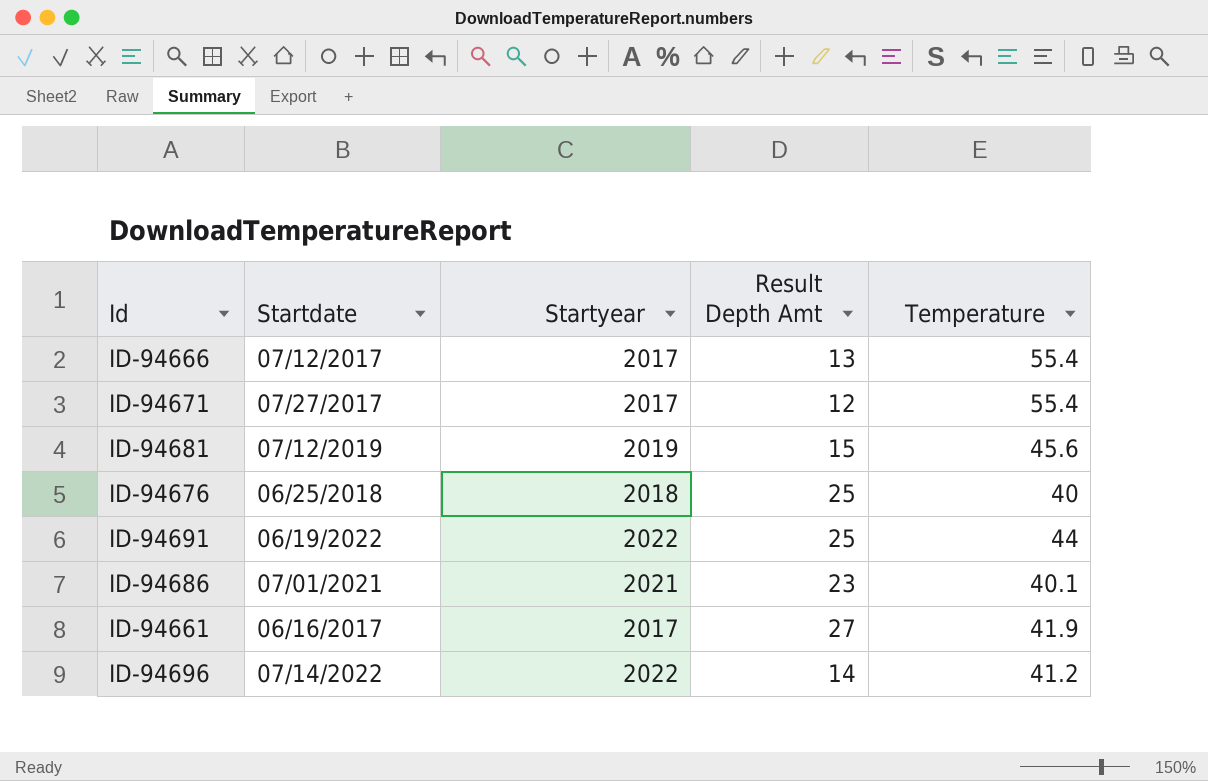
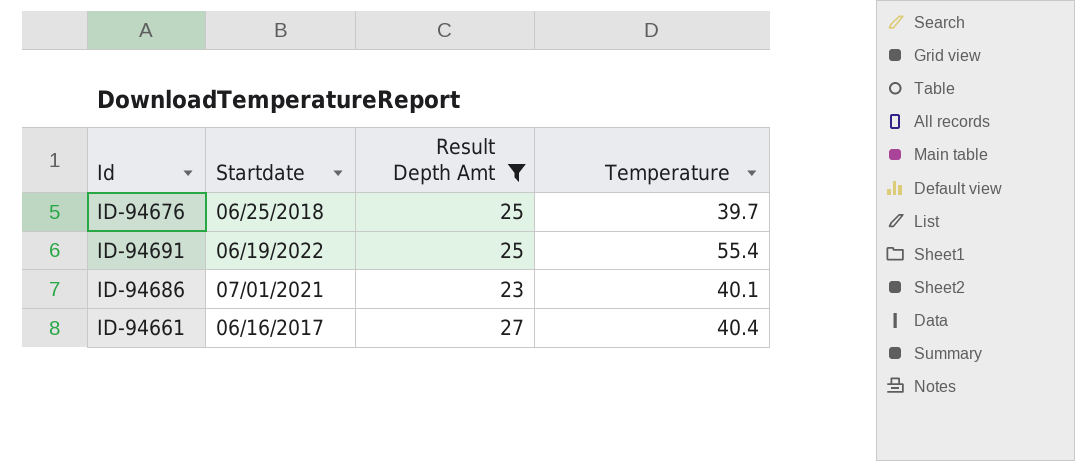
filter: none -> Result Depth Amt >= 23
column Startyear | position: 3 -> none
ID-94676 | Temperature: 40 -> 39.7
ID-94691 | Temperature: 44 -> 55.4
ID-94661 | Temperature: 41.9 -> 40.4

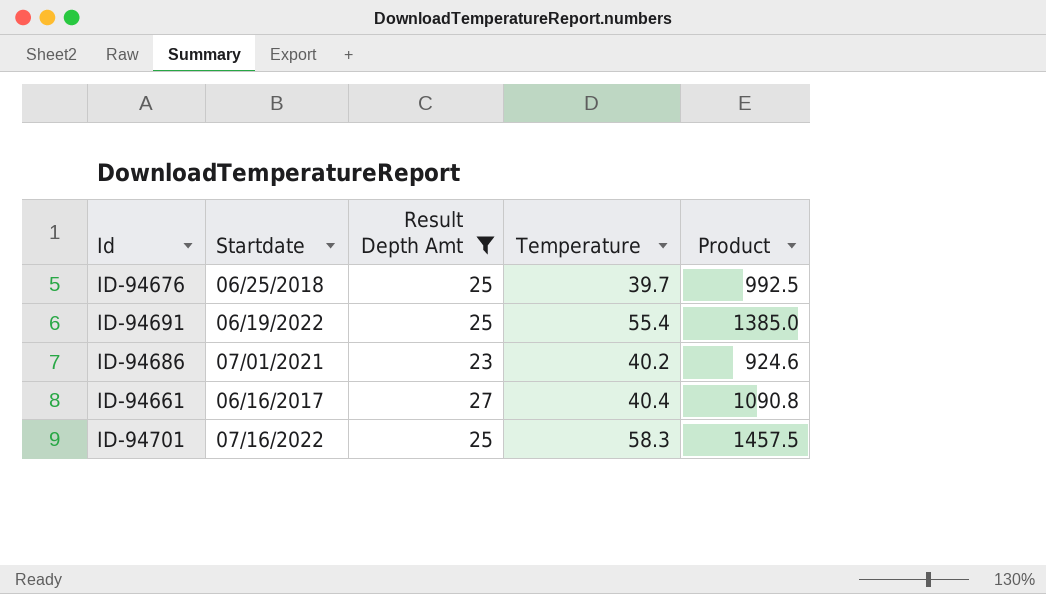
column Product | formula: none -> [Result Depth Amt] * [Temperature]
ID-94686 | Temperature: 40.1 -> 40.2
row ID-94701: none -> 07/16/2022 | 25 | 58.3 | 1457.5

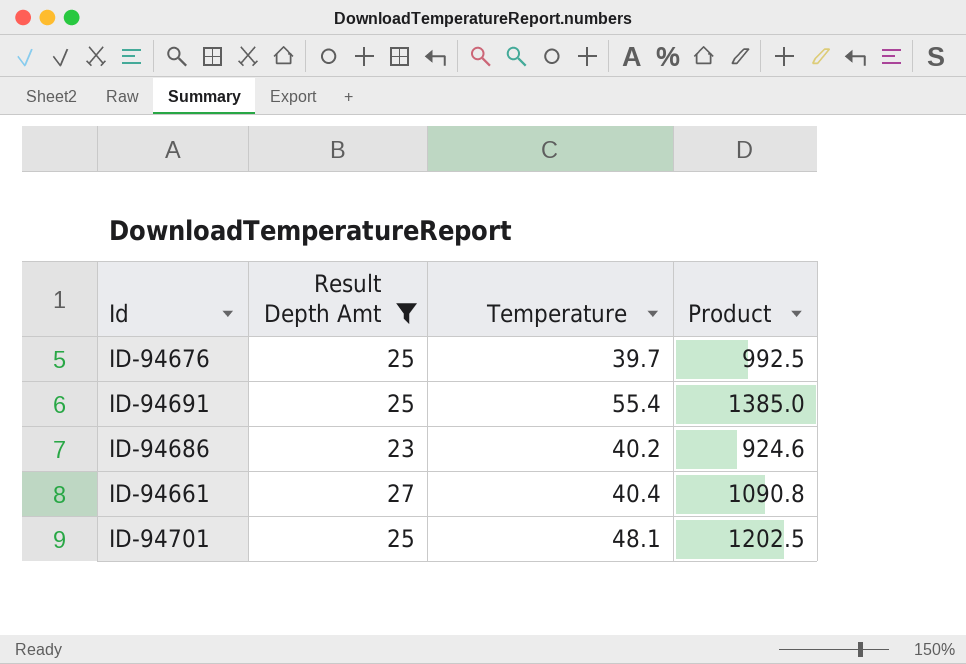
column Startdate | position: 2 -> none
ID-94701 | Temperature: 58.3 -> 48.1
ID-94701 | Product: 1457.5 -> 1202.5

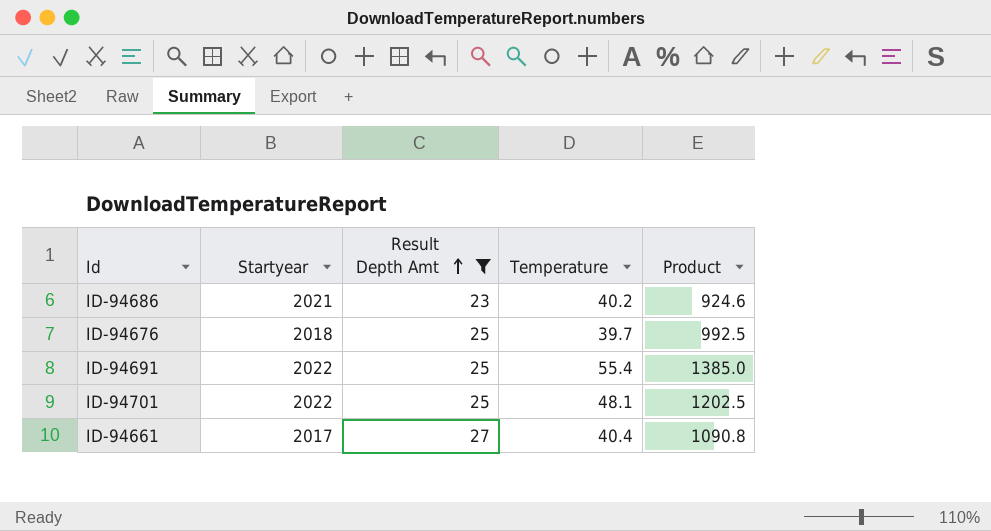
row order: none -> Result Depth Amt ascending
column Startyear | position: none -> 2

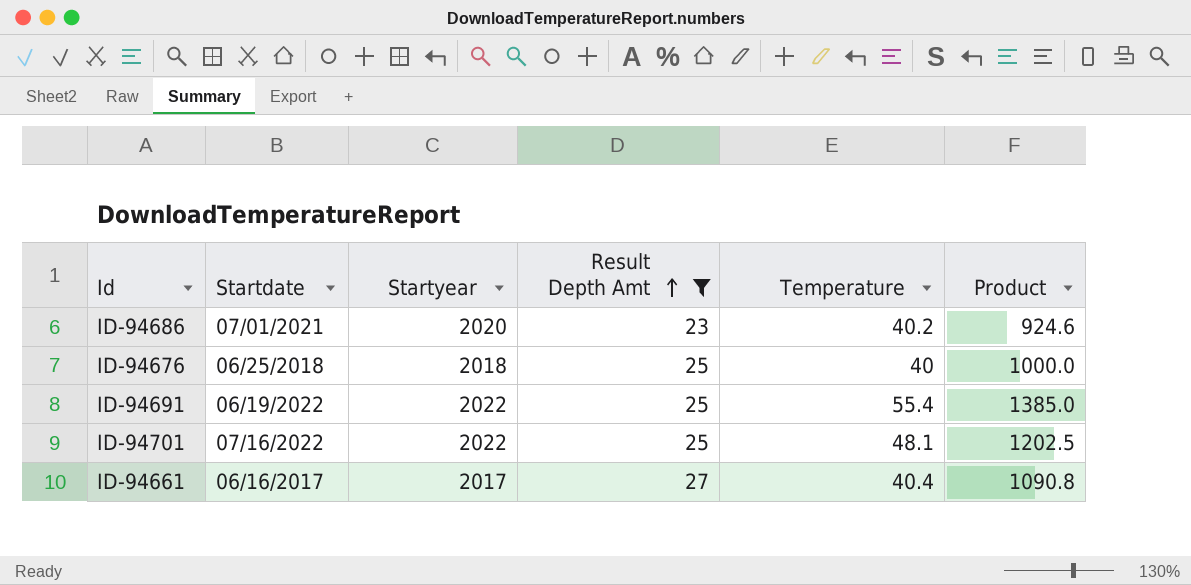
column Startdate | position: none -> 2
ID-94686 | Startyear: 2021 -> 2020
ID-94676 | Temperature: 39.7 -> 40
ID-94676 | Product: 992.5 -> 1000.0

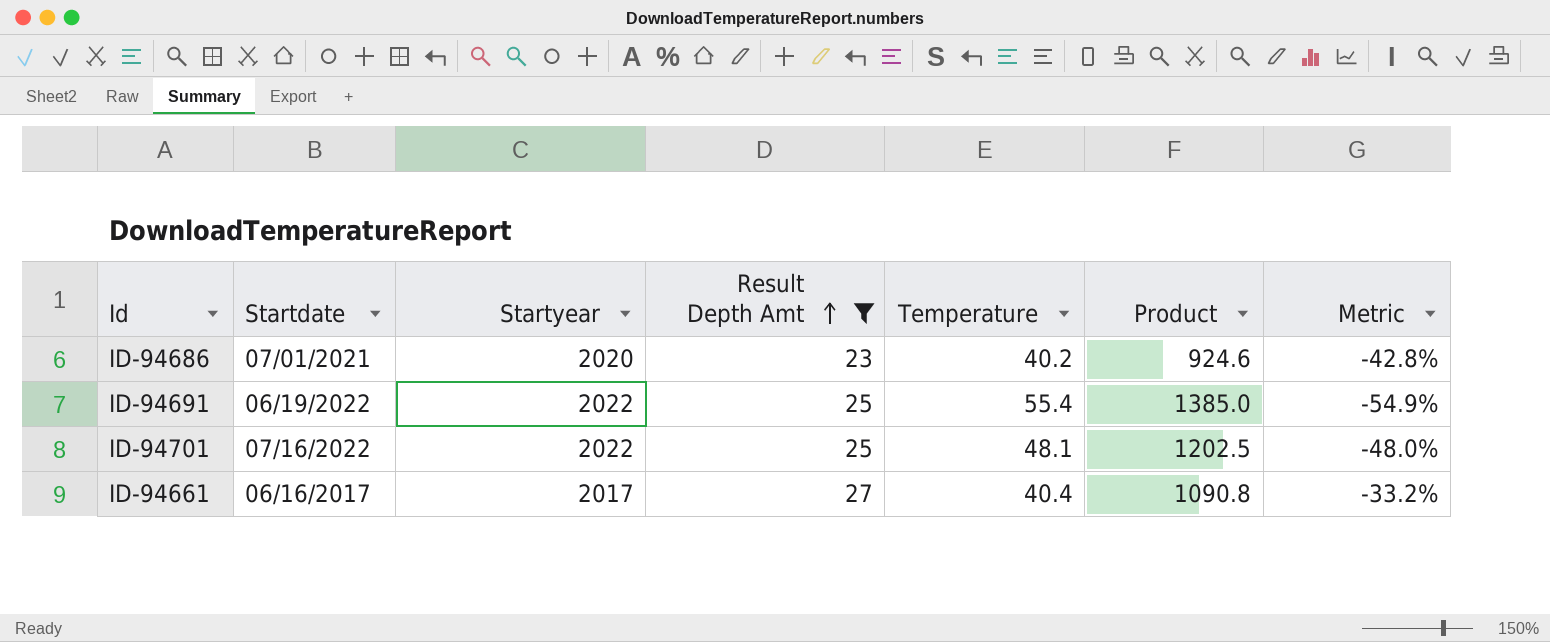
column Metric | formula: none -> ([Result Depth Amt] - [Temperature]) / [Temperature]
row ID-94676: 06/25/2018 | 2018 | 25 | 40 | 1000.0 -> none

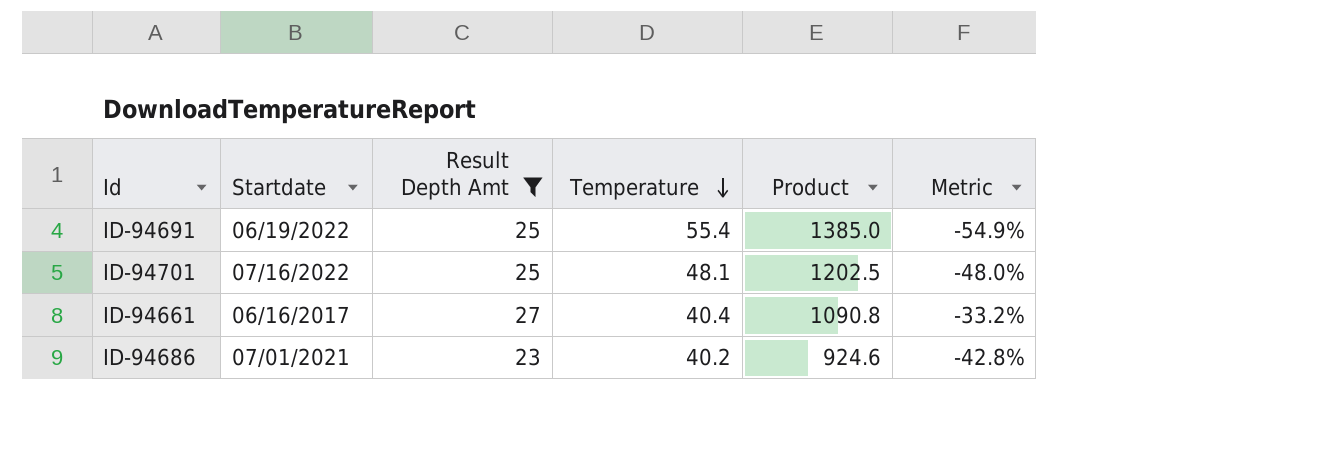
row order: Result Depth Amt ascending -> Temperature descending
column Startyear | position: 3 -> none

